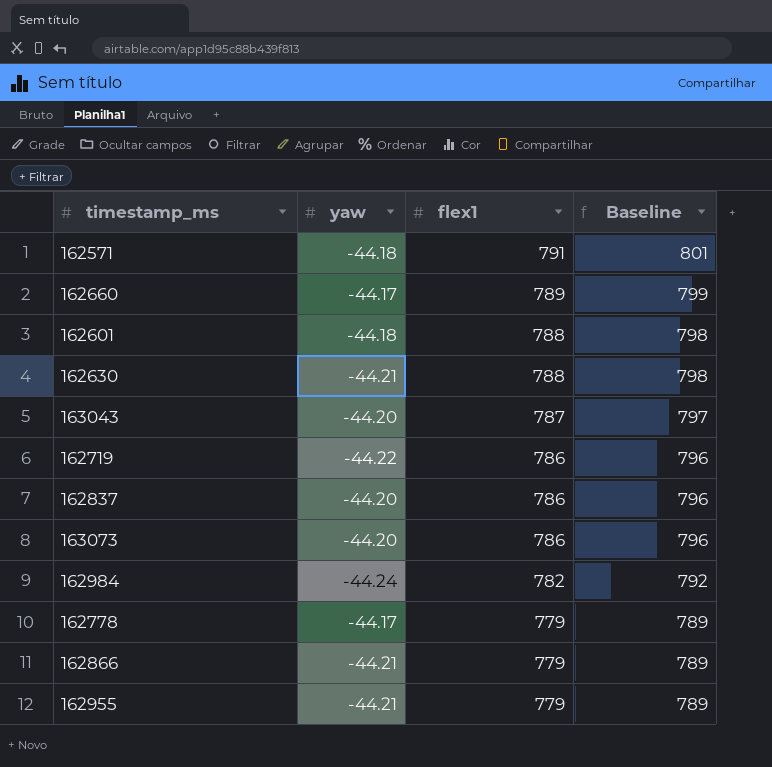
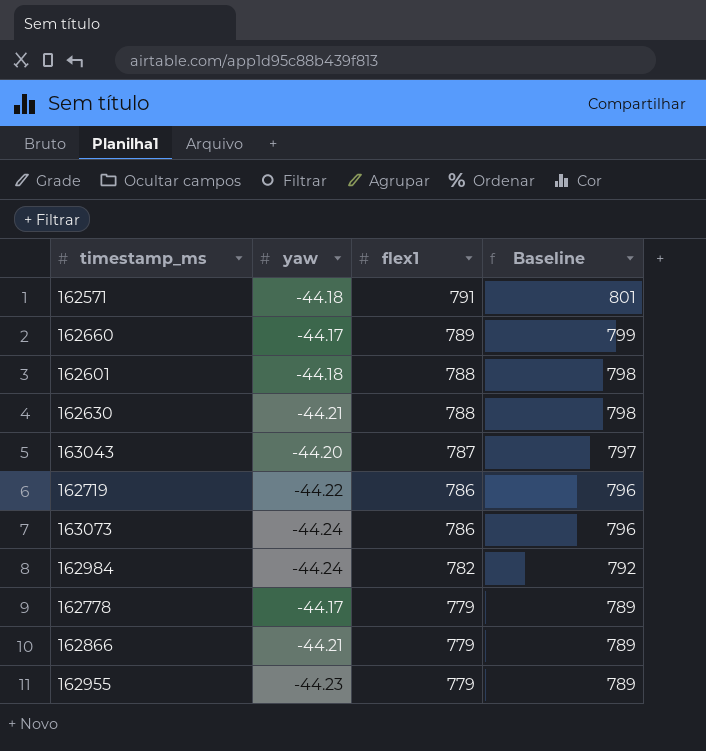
row 162837: -44.20 | 786 | 796 -> none
163073 | yaw: -44.20 -> -44.24
162955 | yaw: -44.21 -> -44.23

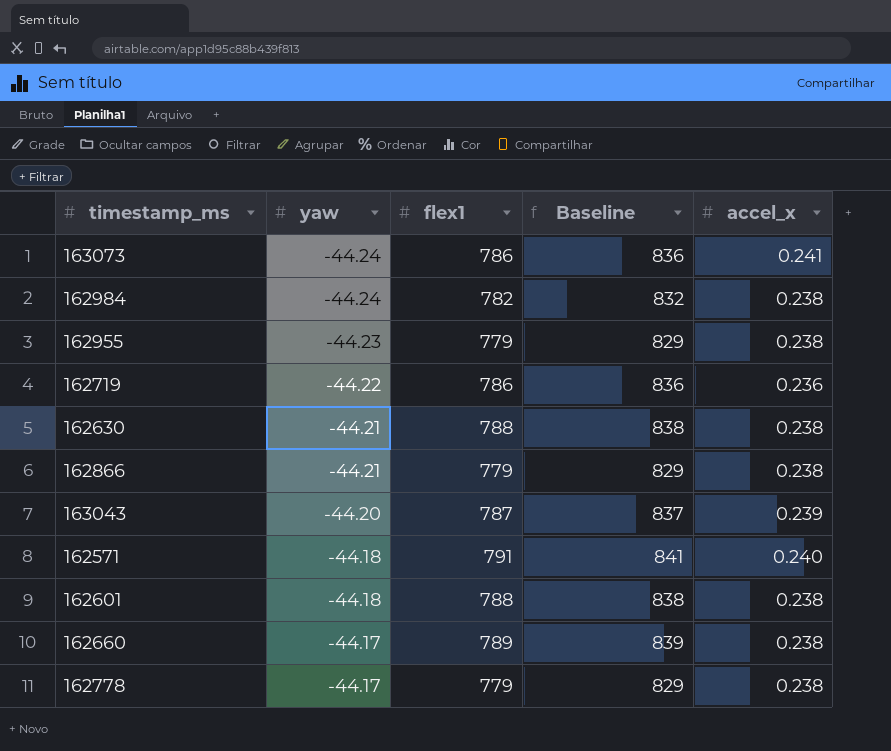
row order: flex1 descending -> yaw ascending
column Baseline | formula: [flex1] + 10 -> [flex1] + 50
column accel_x | position: none -> 5

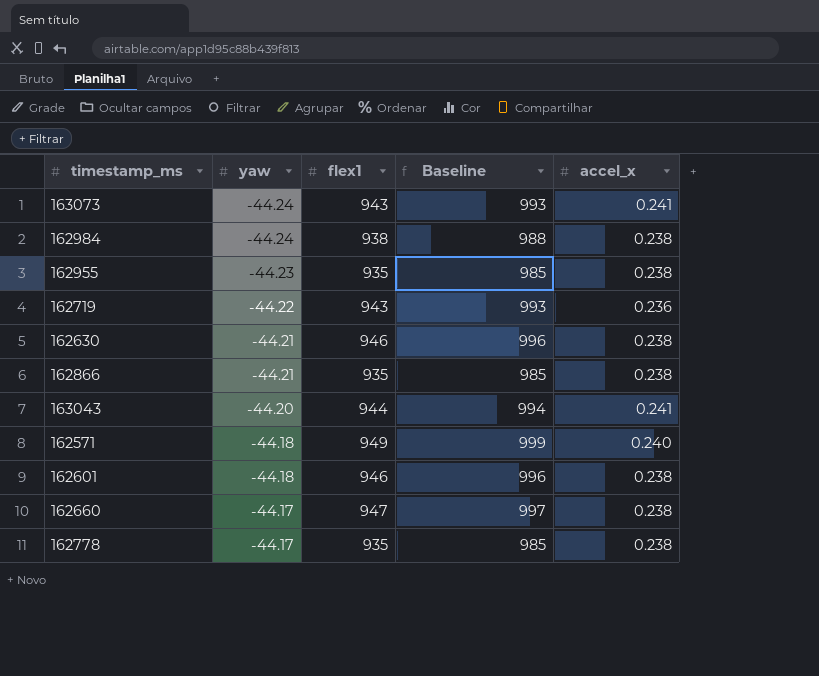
163073 | flex1: 786 -> 943
163073 | Baseline: 836 -> 993
162984 | flex1: 782 -> 938
162984 | Baseline: 832 -> 988
162955 | flex1: 779 -> 935
162955 | Baseline: 829 -> 985
162719 | flex1: 786 -> 943
162719 | Baseline: 836 -> 993
162630 | flex1: 788 -> 946
162630 | Baseline: 838 -> 996
162866 | flex1: 779 -> 935
162866 | Baseline: 829 -> 985
163043 | flex1: 787 -> 944
163043 | Baseline: 837 -> 994
163043 | accel_x: 0.239 -> 0.241
162571 | flex1: 791 -> 949
162571 | Baseline: 841 -> 999
162601 | flex1: 788 -> 946
162601 | Baseline: 838 -> 996
162660 | flex1: 789 -> 947
162660 | Baseline: 839 -> 997
162778 | flex1: 779 -> 935
162778 | Baseline: 829 -> 985

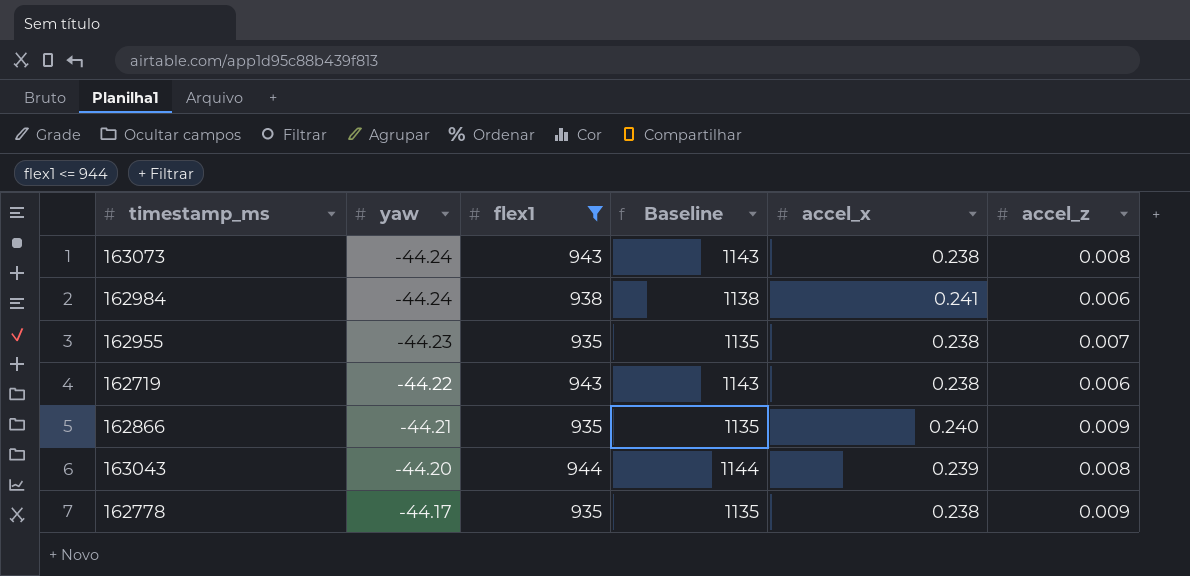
filter: none -> flex1 <= 944
column Baseline | formula: [flex1] + 50 -> [flex1] + 200
column accel_z | position: none -> 6
163073 | accel_x: 0.241 -> 0.238
162984 | accel_x: 0.238 -> 0.241
162719 | accel_x: 0.236 -> 0.238
162866 | accel_x: 0.238 -> 0.240
163043 | accel_x: 0.241 -> 0.239

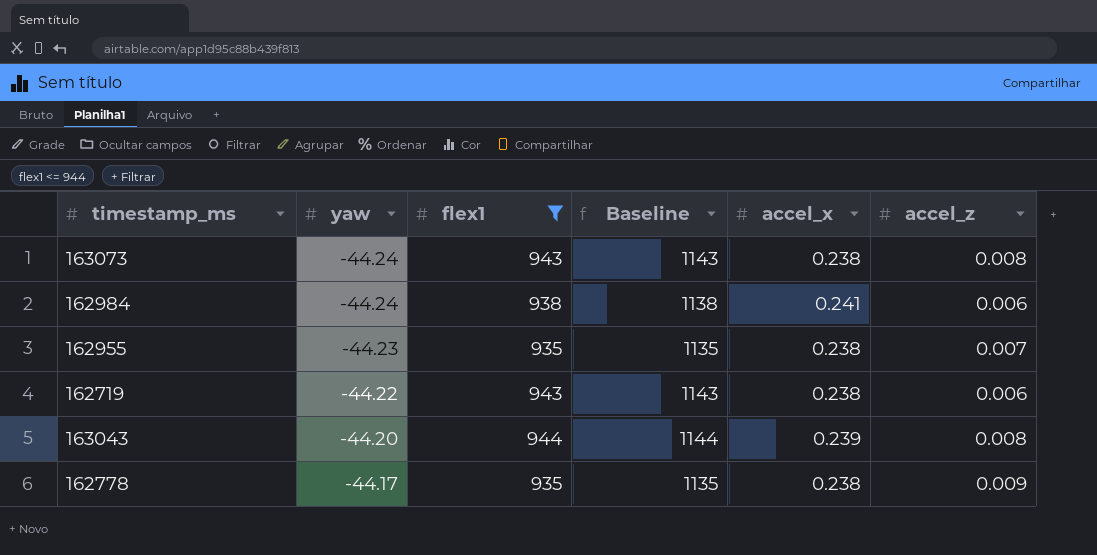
row 162866: -44.21 | 935 | 1135 | 0.240 | 0.009 -> none

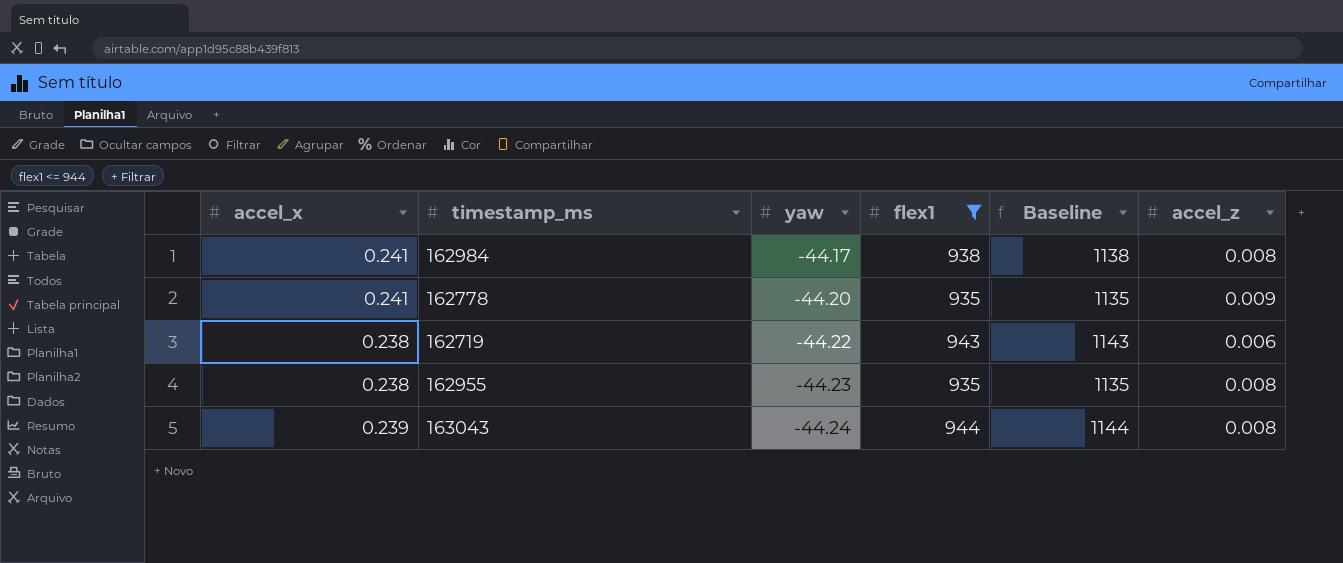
row order: yaw ascending -> yaw descending
column accel_x | position: 5 -> 1
row 163073: -44.24 | 943 | 1143 | 0.238 | 0.008 -> none
162984 | yaw: -44.24 -> -44.17
162984 | accel_z: 0.006 -> 0.008
162778 | accel_x: 0.238 -> 0.241
162778 | yaw: -44.17 -> -44.20
162955 | accel_z: 0.007 -> 0.008
163043 | yaw: -44.20 -> -44.24

